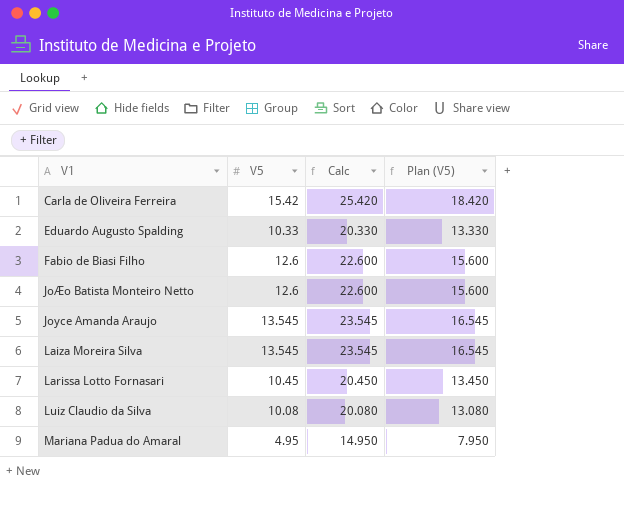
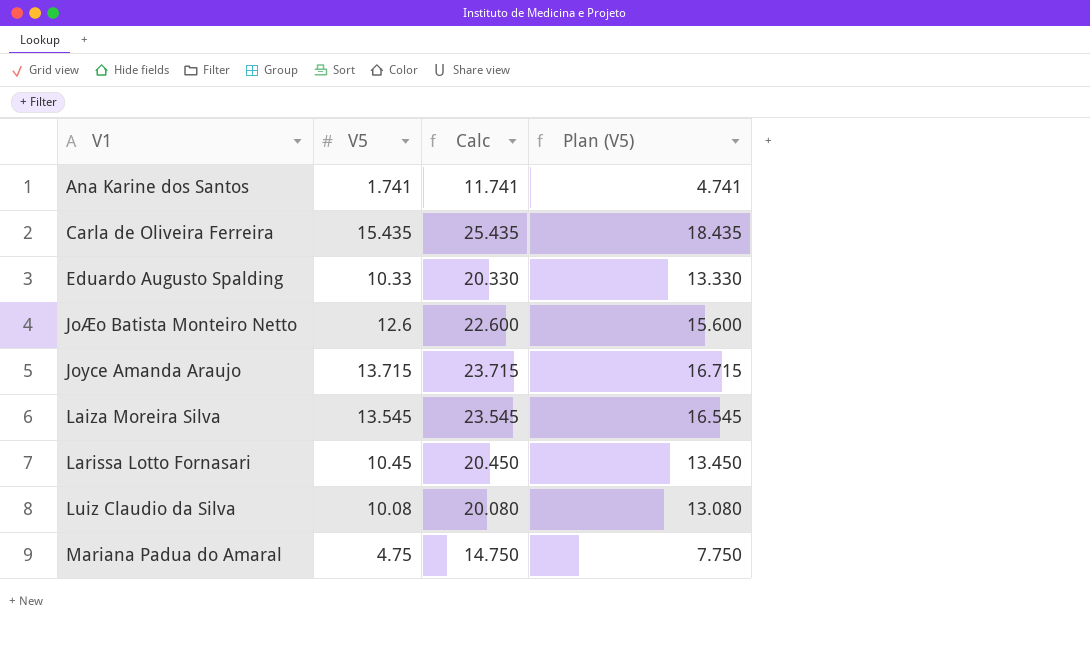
row Fabio de Biasi Filho: 12.6 | 22.600 | 15.600 -> none
row Ana Karine dos Santos: none -> 1.741 | 11.741 | 4.741
Carla de Oliveira Ferreira | V5: 15.42 -> 15.435
Carla de Oliveira Ferreira | Calc: 25.420 -> 25.435
Carla de Oliveira Ferreira | Plan (V5): 18.420 -> 18.435
Joyce Amanda Araujo | V5: 13.545 -> 13.715
Joyce Amanda Araujo | Calc: 23.545 -> 23.715
Joyce Amanda Araujo | Plan (V5): 16.545 -> 16.715
Mariana Padua do Amaral | V5: 4.95 -> 4.75
Mariana Padua do Amaral | Calc: 14.950 -> 14.750
Mariana Padua do Amaral | Plan (V5): 7.950 -> 7.750

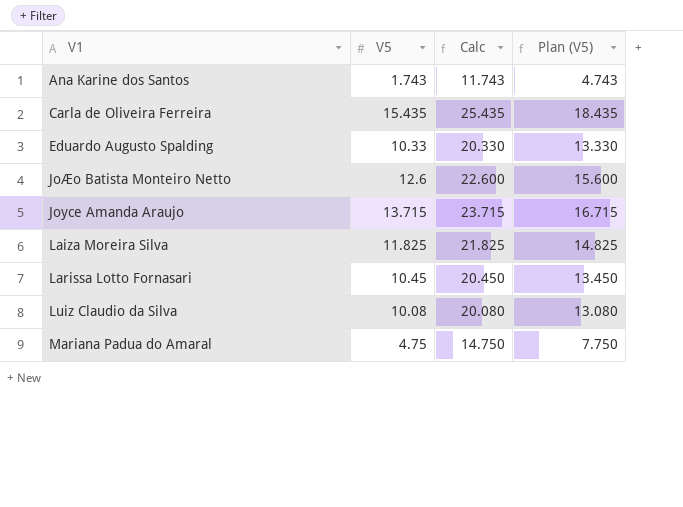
Ana Karine dos Santos | V5: 1.741 -> 1.743
Ana Karine dos Santos | Calc: 11.741 -> 11.743
Ana Karine dos Santos | Plan (V5): 4.741 -> 4.743
Laiza Moreira Silva | V5: 13.545 -> 11.825
Laiza Moreira Silva | Calc: 23.545 -> 21.825
Laiza Moreira Silva | Plan (V5): 16.545 -> 14.825

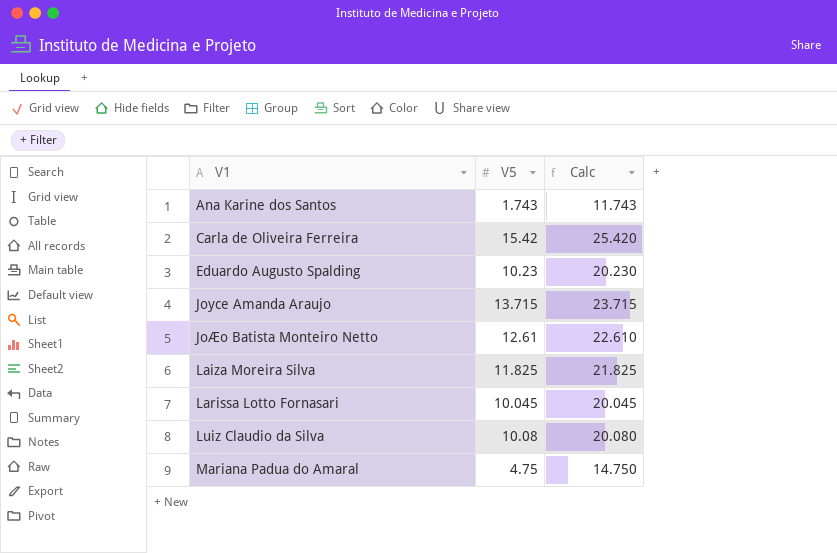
row order: none -> V1 ascending
column Plan (V5) | formula: [V5] + 3 -> none
Carla de Oliveira Ferreira | V5: 15.435 -> 15.42
Carla de Oliveira Ferreira | Calc: 25.435 -> 25.420
Eduardo Augusto Spalding | V5: 10.33 -> 10.23
Eduardo Augusto Spalding | Calc: 20.330 -> 20.230
JoÆo Batista Monteiro Netto | V5: 12.6 -> 12.61
JoÆo Batista Monteiro Netto | Calc: 22.600 -> 22.610
Larissa Lotto Fornasari | V5: 10.45 -> 10.045
Larissa Lotto Fornasari | Calc: 20.450 -> 20.045

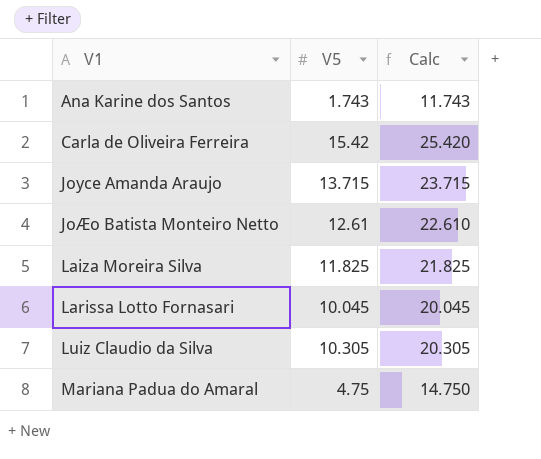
row Eduardo Augusto Spalding: 10.23 | 20.230 -> none
Luiz Claudio da Silva | V5: 10.08 -> 10.305
Luiz Claudio da Silva | Calc: 20.080 -> 20.305

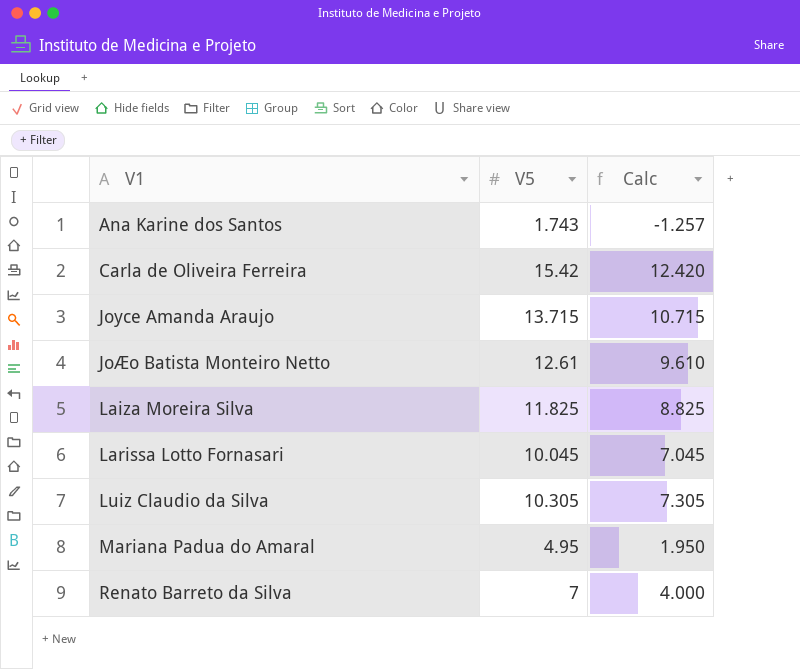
column Calc | formula: [V5] + 10 -> [V5] - 3
Mariana Padua do Amaral | V5: 4.75 -> 4.95
row Renato Barreto da Silva: none -> 7 | 4.000

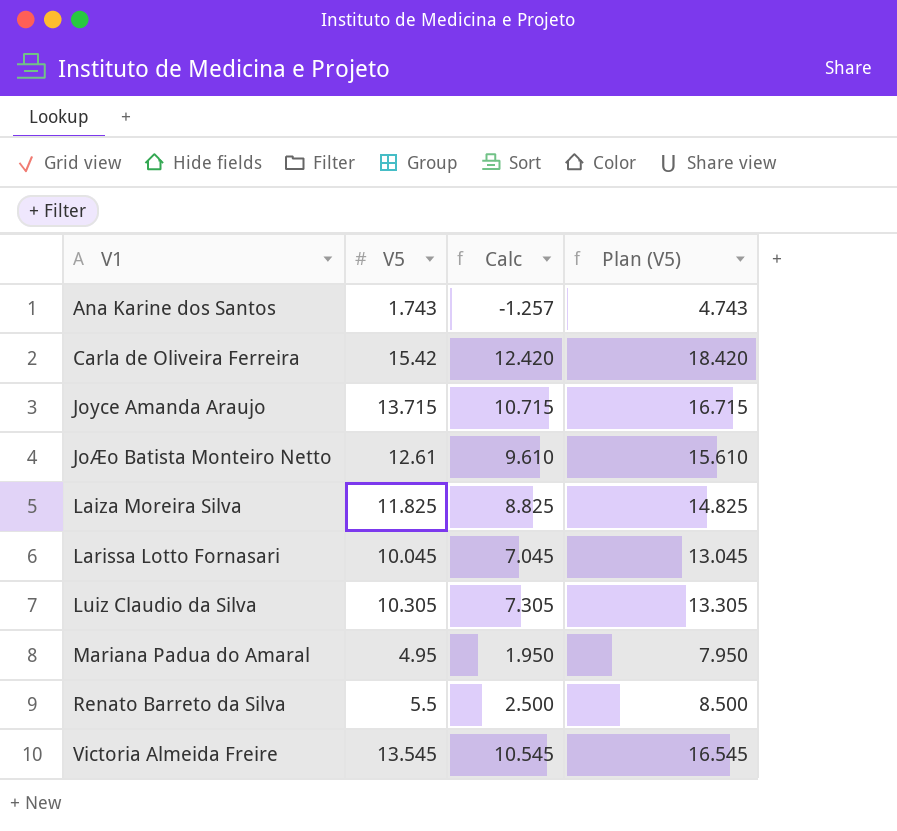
column Plan (V5) | formula: none -> [V5] + 3
Renato Barreto da Silva | V5: 7 -> 5.5
Renato Barreto da Silva | Calc: 4.000 -> 2.500
row Victoria Almeida Freire: none -> 13.545 | 10.545 | 16.545

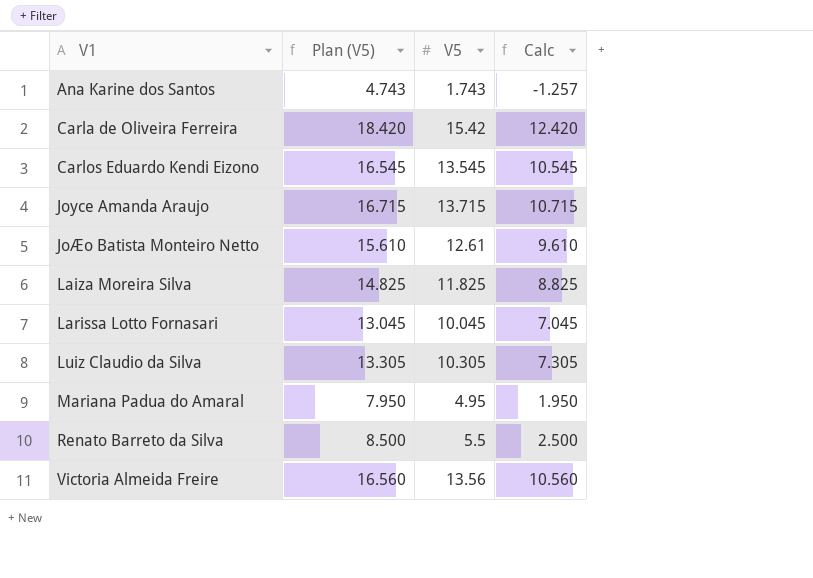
column Plan (V5) | position: 4 -> 2
row Carlos Eduardo Kendi Eizono: none -> 16.545 | 13.545 | 10.545
Victoria Almeida Freire | Plan (V5): 16.545 -> 16.560
Victoria Almeida Freire | V5: 13.545 -> 13.56
Victoria Almeida Freire | Calc: 10.545 -> 10.560

